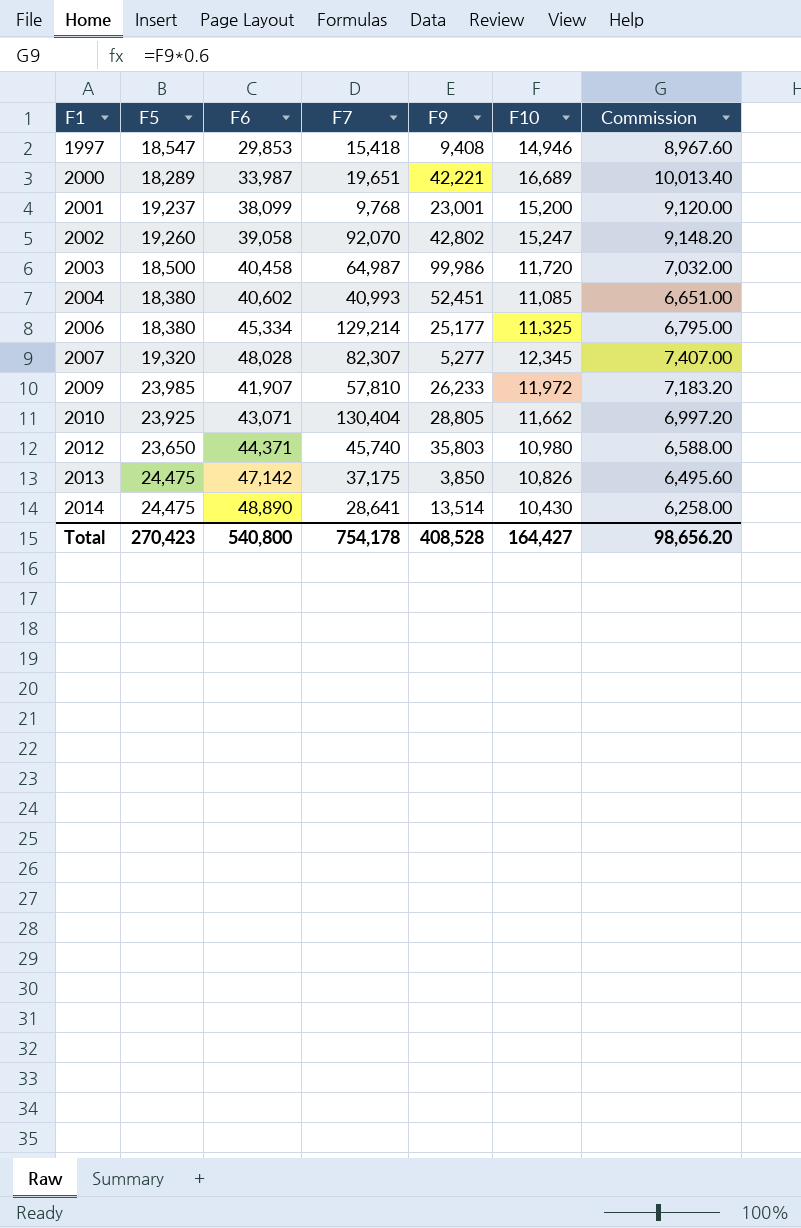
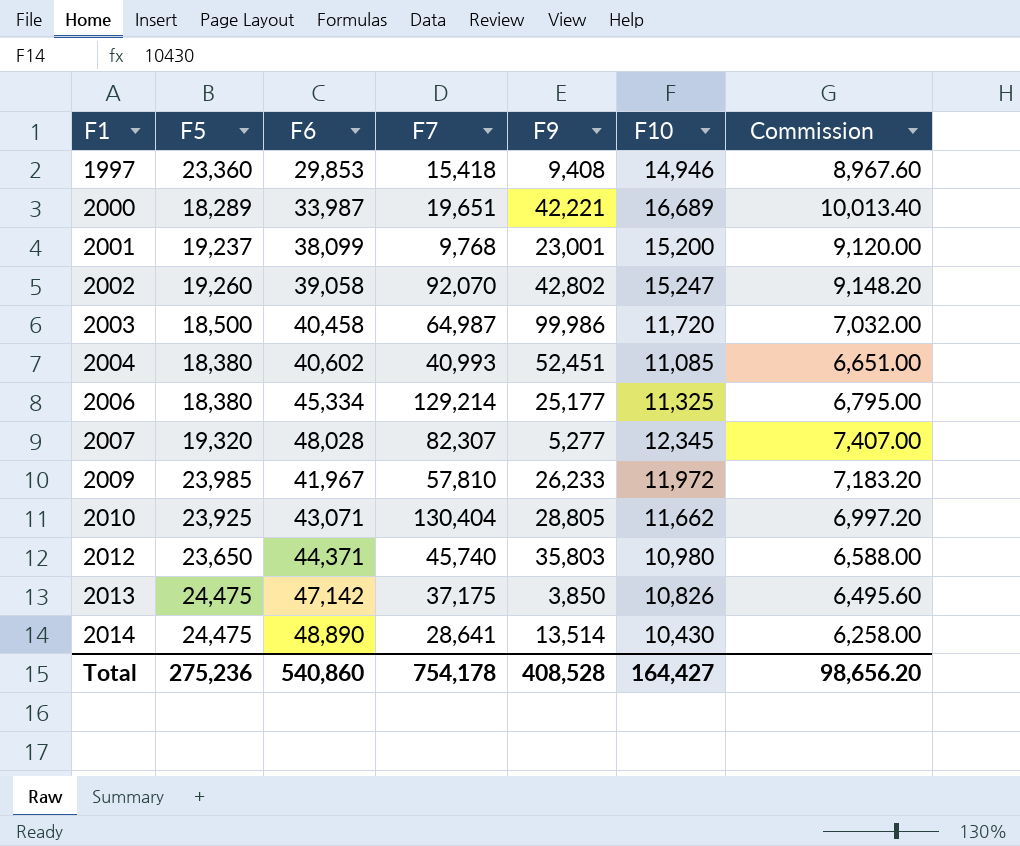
1997 | F5: 18,547 -> 23,360
2009 | F6: 41,907 -> 41,967
Total | F5: 270,423 -> 275,236
Total | F6: 540,800 -> 540,860

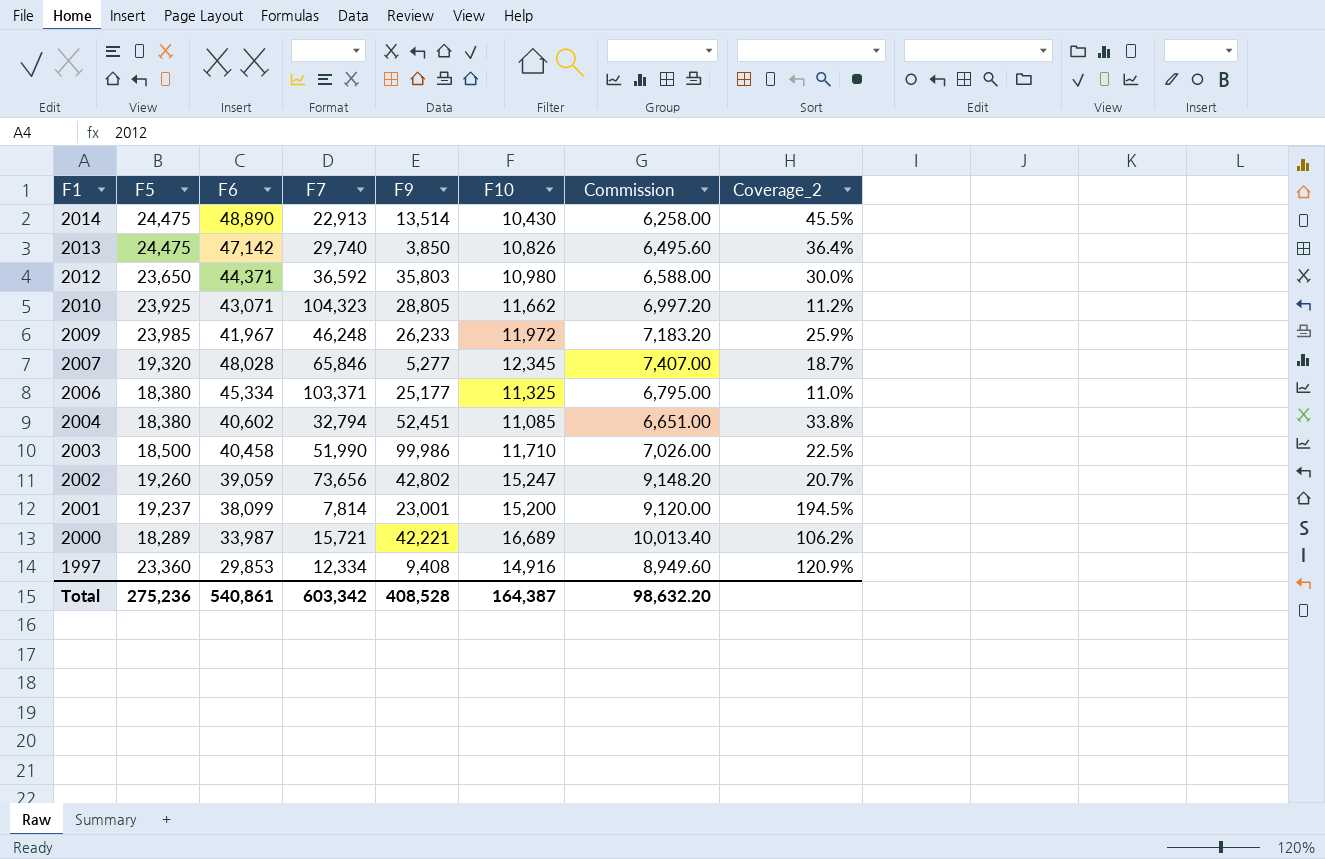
row order: F1 ascending -> F1 descending
column Coverage_2 | formula: none -> [F10] / [F7]
2014 | F7: 28,641 -> 22,913
2013 | F7: 37,175 -> 29,740
2012 | F7: 45,740 -> 36,592
2010 | F7: 130,404 -> 104,323
2009 | F7: 57,810 -> 46,248
2007 | F7: 82,307 -> 65,846
2006 | F7: 129,214 -> 103,371
2004 | F7: 40,993 -> 32,794
2003 | F7: 64,987 -> 51,990
2003 | F10: 11,720 -> 11,710
2003 | Commission: 7,032.00 -> 7,026.00
2002 | F6: 39,058 -> 39,059
2002 | F7: 92,070 -> 73,656
2001 | F7: 9,768 -> 7,814
2000 | F7: 19,651 -> 15,721
1997 | F7: 15,418 -> 12,334
1997 | F10: 14,946 -> 14,916
1997 | Commission: 8,967.60 -> 8,949.60
Total | F6: 540,860 -> 540,861
Total | F7: 754,178 -> 603,342
Total | F10: 164,427 -> 164,387
Total | Commission: 98,656.20 -> 98,632.20

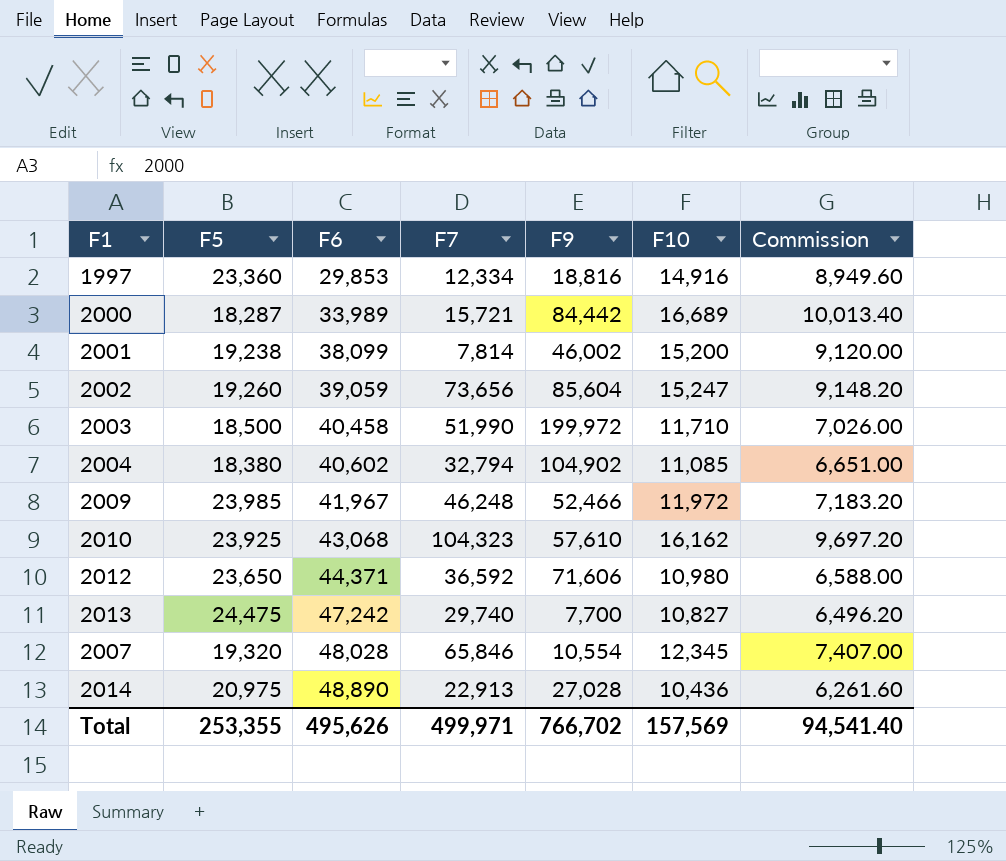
row order: F1 descending -> F6 ascending
column Coverage_2 | formula: [F10] / [F7] -> none
row 2006: 18,380 | 45,334 | 103,371 | 25,177 | 11,325 | 6,795.00 | 11.0% -> none
1997 | F9: 9,408 -> 18,816
2000 | F5: 18,289 -> 18,287
2000 | F6: 33,987 -> 33,989
2000 | F9: 42,221 -> 84,442
2001 | F5: 19,237 -> 19,238
2001 | F9: 23,001 -> 46,002
2002 | F9: 42,802 -> 85,604
2003 | F9: 99,986 -> 199,972
2004 | F9: 52,451 -> 104,902
2009 | F9: 26,233 -> 52,466
2010 | F6: 43,071 -> 43,068
2010 | F9: 28,805 -> 57,610
2010 | F10: 11,662 -> 16,162
2010 | Commission: 6,997.20 -> 9,697.20
2012 | F9: 35,803 -> 71,606
2013 | F6: 47,142 -> 47,242
2013 | F9: 3,850 -> 7,700
2013 | F10: 10,826 -> 10,827
2013 | Commission: 6,495.60 -> 6,496.20
2007 | F9: 5,277 -> 10,554
2014 | F5: 24,475 -> 20,975
2014 | F9: 13,514 -> 27,028
2014 | F10: 10,430 -> 10,436
2014 | Commission: 6,258.00 -> 6,261.60
Total | F5: 275,236 -> 253,355
Total | F6: 540,861 -> 495,626
Total | F7: 603,342 -> 499,971
Total | F9: 408,528 -> 766,702
Total | F10: 164,387 -> 157,569
Total | Commission: 98,632.20 -> 94,541.40

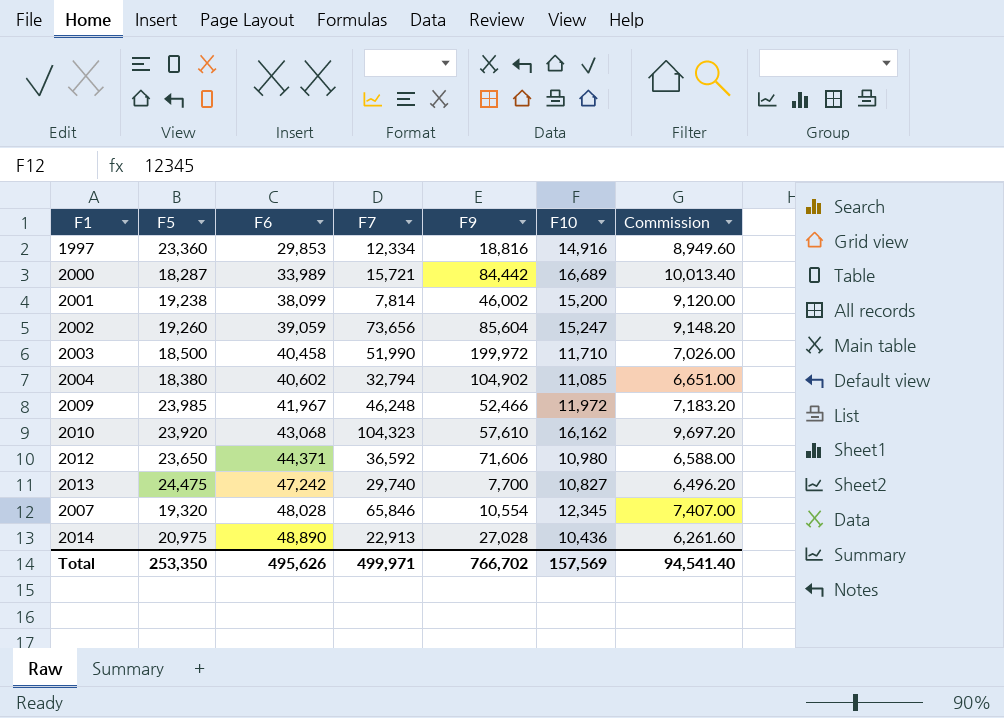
2010 | F5: 23,925 -> 23,920
Total | F5: 253,355 -> 253,350

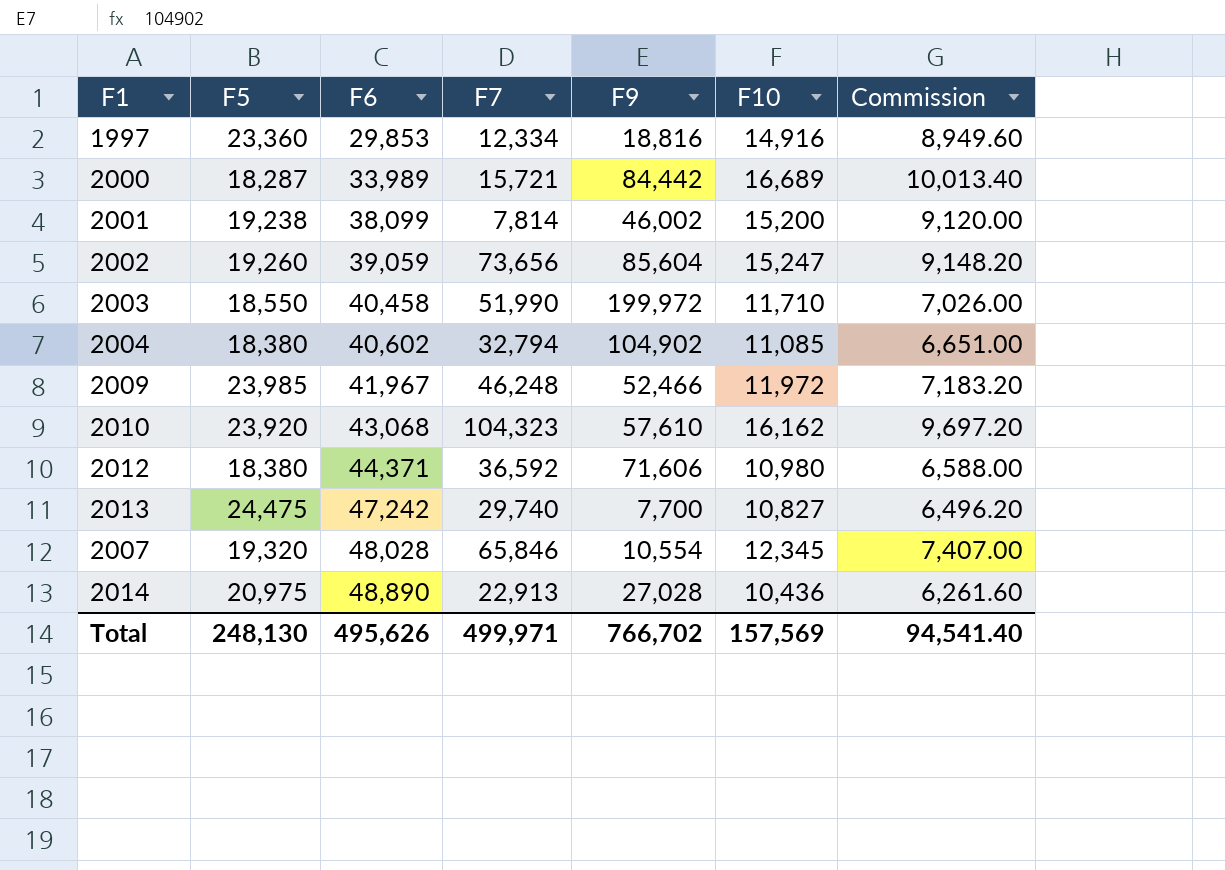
2003 | F5: 18,500 -> 18,550
2012 | F5: 23,650 -> 18,380
Total | F5: 253,350 -> 248,130

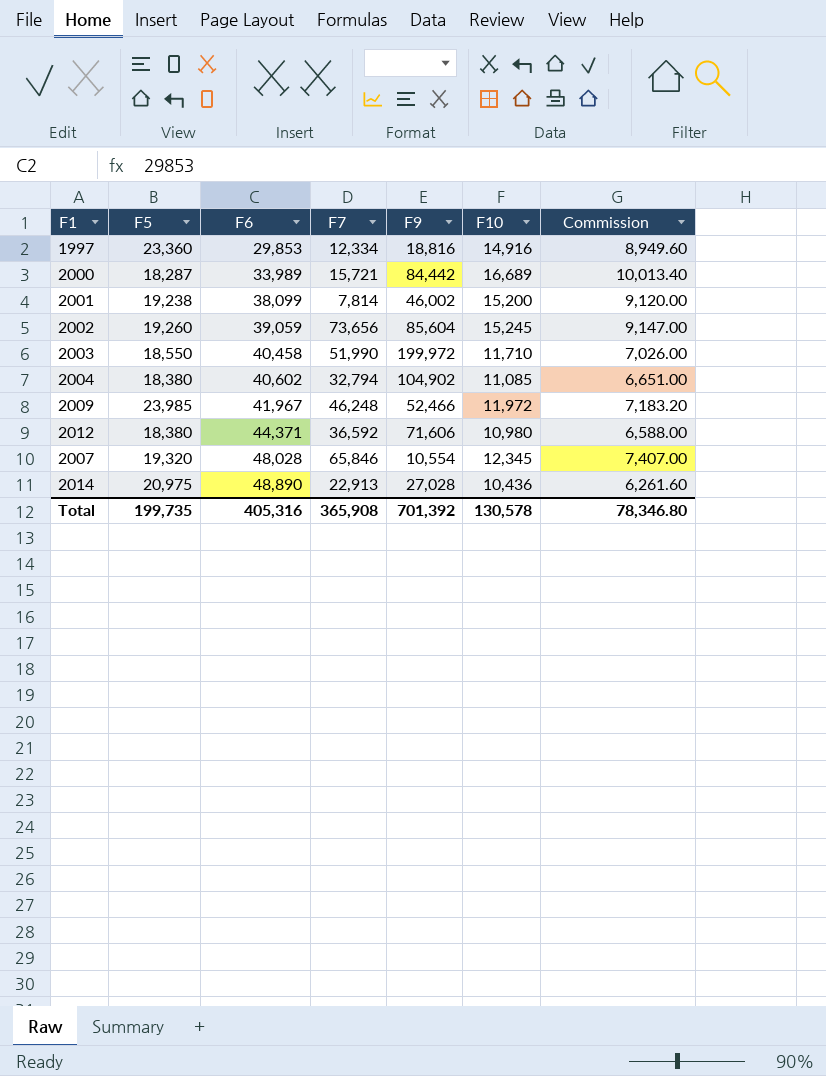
row 2010: 23,920 | 43,068 | 104,323 | 57,610 | 16,162 | 9,697.20 -> none
row 2013: 24,475 | 47,242 | 29,740 | 7,700 | 10,827 | 6,496.20 -> none
2002 | F10: 15,247 -> 15,245
2002 | Commission: 9,148.20 -> 9,147.00
Total | F5: 248,130 -> 199,735
Total | F6: 495,626 -> 405,316
Total | F7: 499,971 -> 365,908
Total | F9: 766,702 -> 701,392
Total | F10: 157,569 -> 130,578
Total | Commission: 94,541.40 -> 78,346.80

